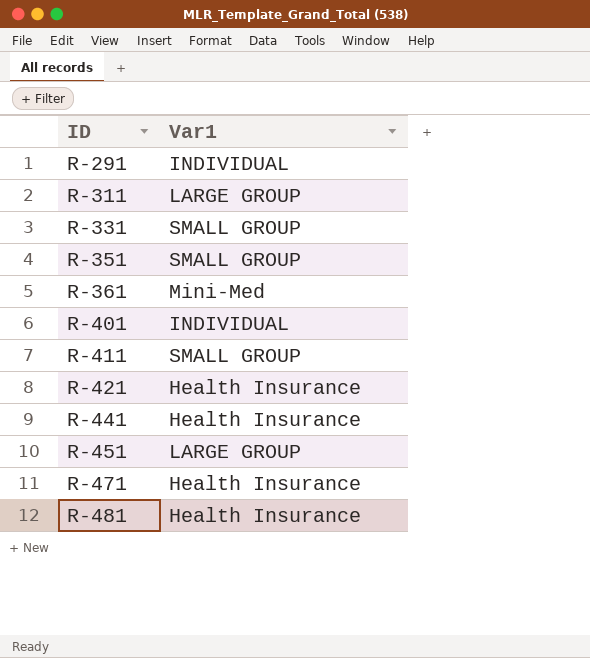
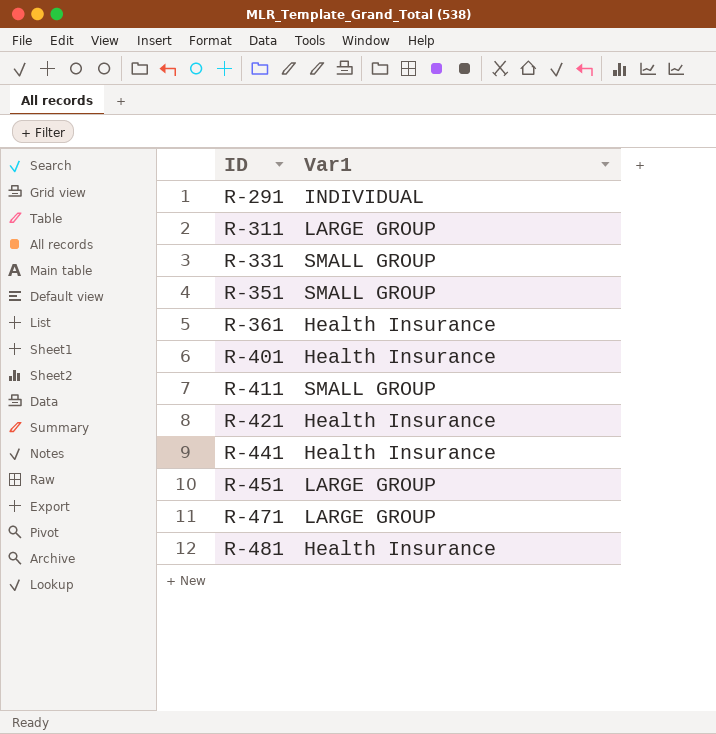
R-361 | Var1: Mini-Med -> Health Insurance
R-401 | Var1: INDIVIDUAL -> Health Insurance
R-471 | Var1: Health Insurance -> LARGE GROUP

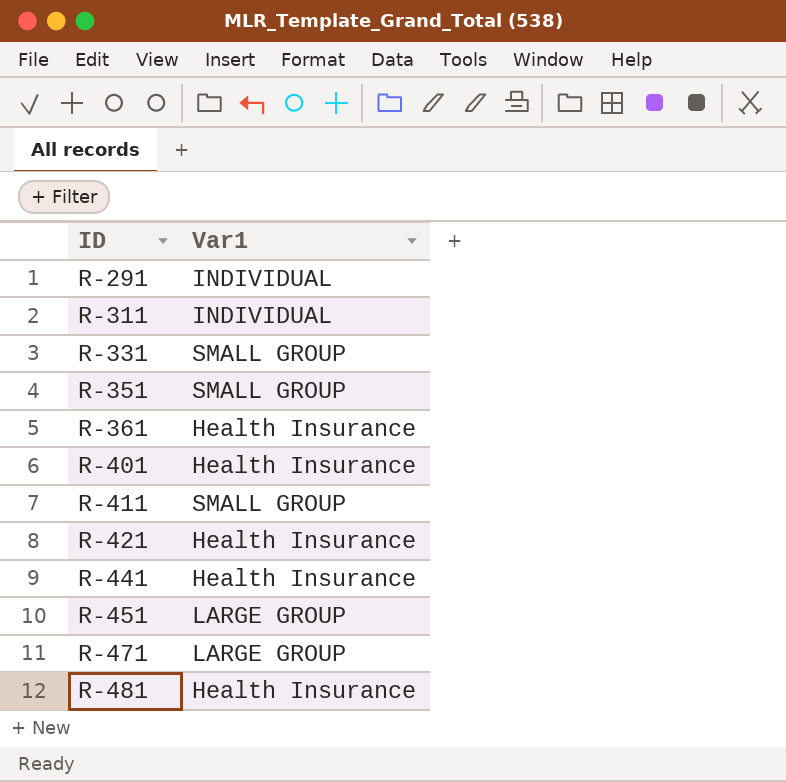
R-311 | Var1: LARGE GROUP -> INDIVIDUAL

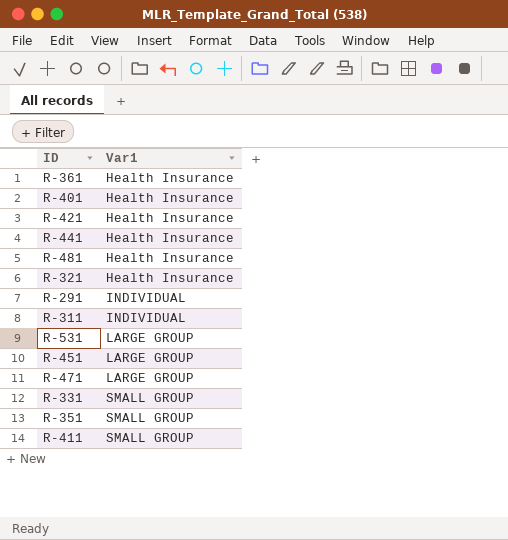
row order: ID ascending -> Var1 ascending
row R-321: none -> Health Insurance
row R-531: none -> LARGE GROUP

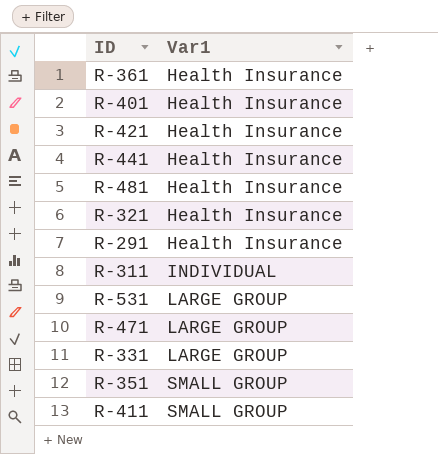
row R-451: LARGE GROUP -> none
R-291 | Var1: INDIVIDUAL -> Health Insurance
R-331 | Var1: SMALL GROUP -> LARGE GROUP

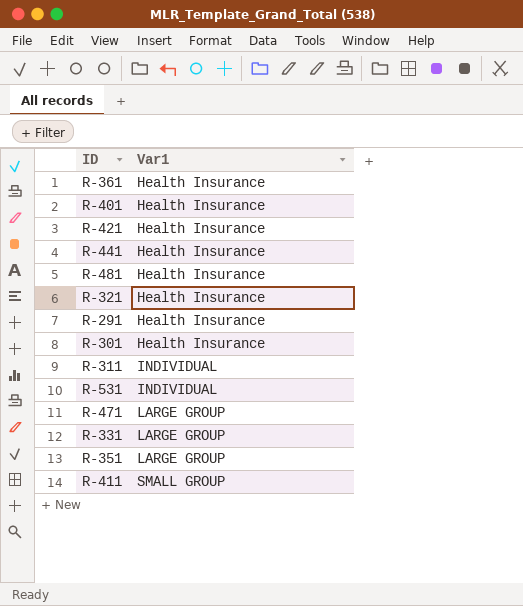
row R-301: none -> Health Insurance
R-531 | Var1: LARGE GROUP -> INDIVIDUAL
R-351 | Var1: SMALL GROUP -> LARGE GROUP

